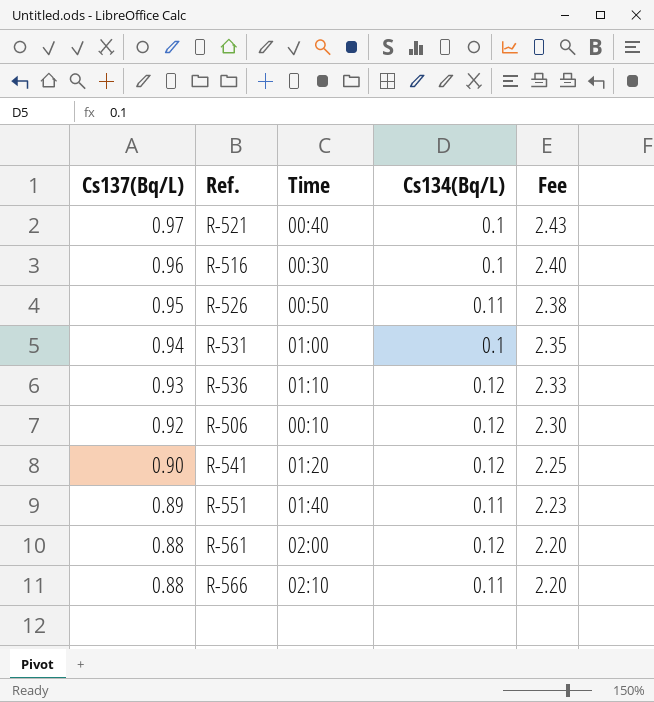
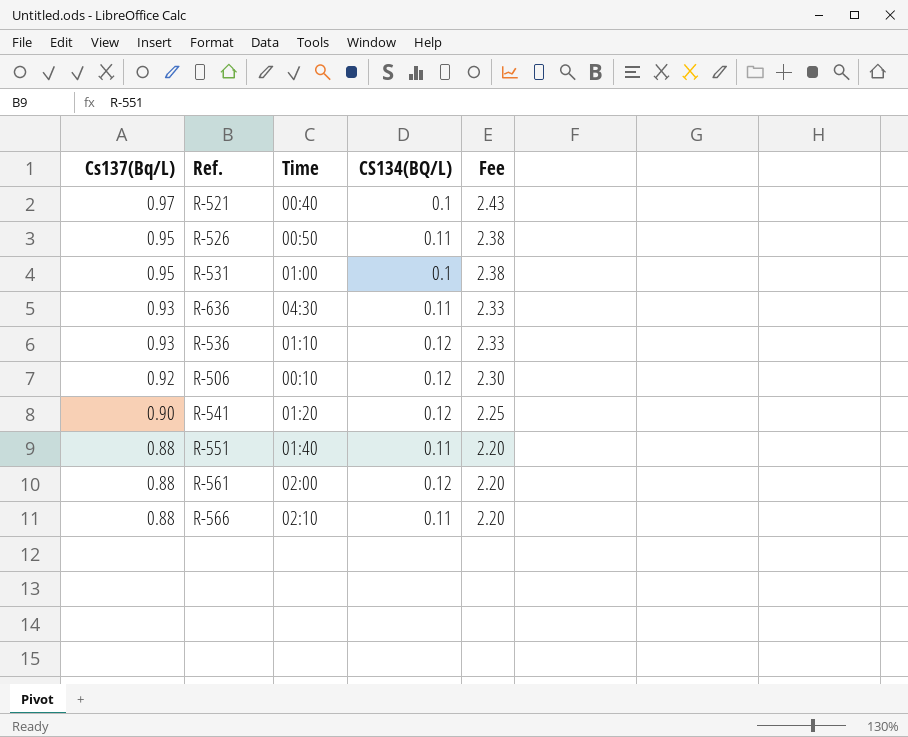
column name: Cs134(Bq/L) -> CS134(BQ/L)
row R-516: 0.96 | 00:30 | 0.1 | 2.40 -> none
R-531 | Cs137(Bq/L): 0.94 -> 0.95
R-531 | Fee: 2.35 -> 2.38
row R-636: none -> 0.93 | 04:30 | 0.11 | 2.33
R-551 | Cs137(Bq/L): 0.89 -> 0.88
R-551 | Fee: 2.23 -> 2.20

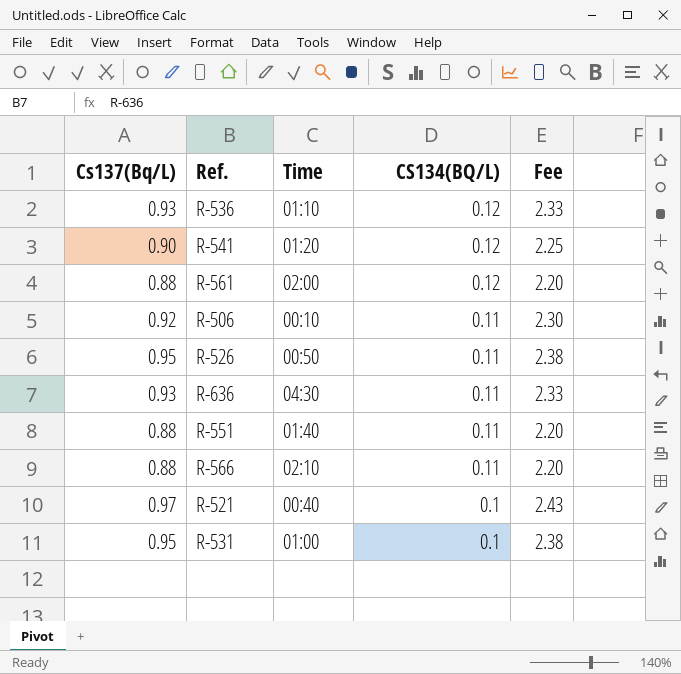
row order: Cs137(Bq/L) descending -> CS134(BQ/L) descending
R-506 | CS134(BQ/L): 0.12 -> 0.11

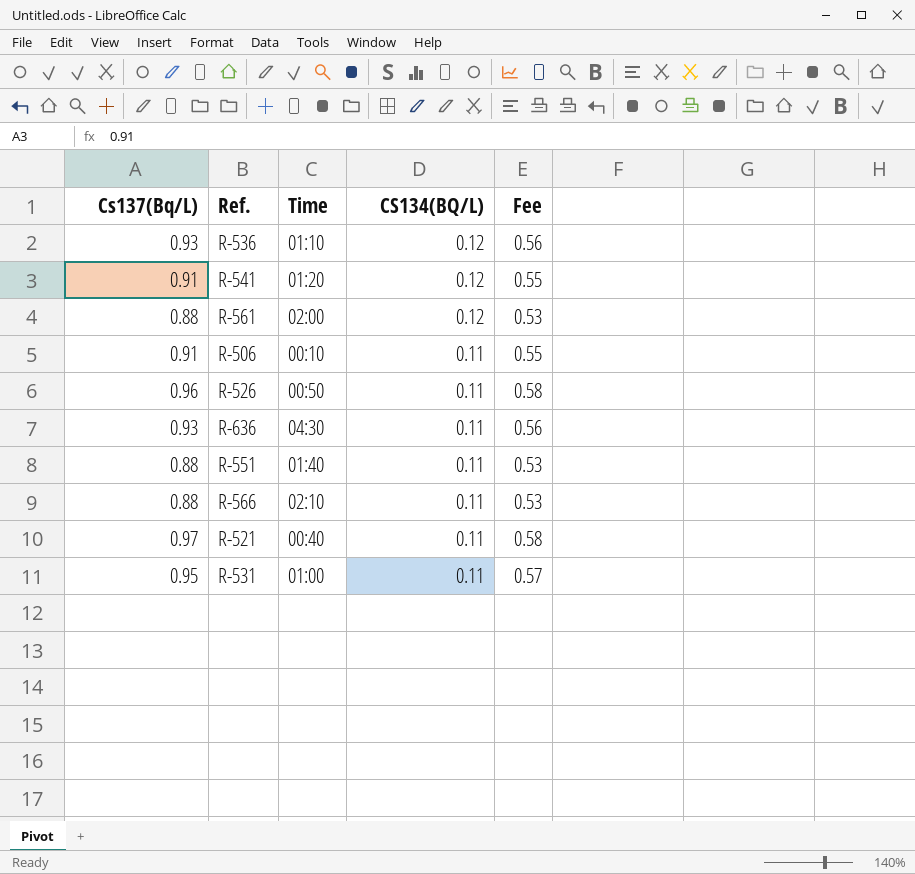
column Fee | formula: [Cs137(Bq/L)] * 2.5 -> [Cs137(Bq/L)] * 0.6
R-541 | Cs137(Bq/L): 0.90 -> 0.91
R-506 | Cs137(Bq/L): 0.92 -> 0.91
R-526 | Cs137(Bq/L): 0.95 -> 0.96
R-521 | CS134(BQ/L): 0.1 -> 0.11
R-531 | CS134(BQ/L): 0.1 -> 0.11

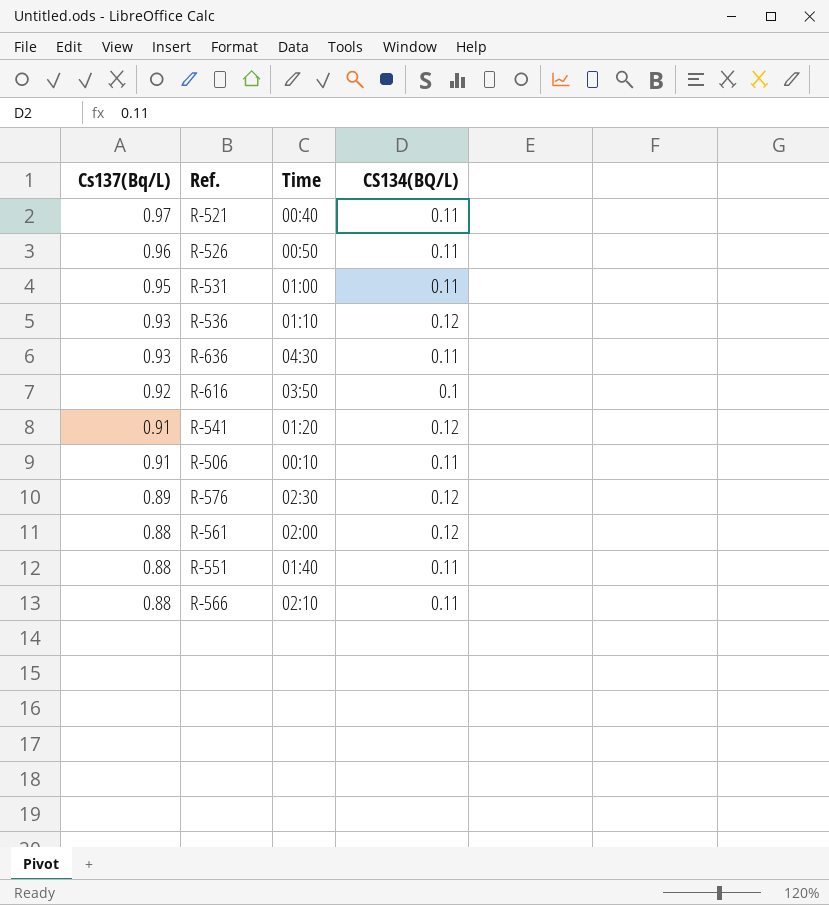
row order: CS134(BQ/L) descending -> Cs137(Bq/L) descending
column Fee | formula: [Cs137(Bq/L)] * 0.6 -> none
row R-616: none -> 0.92 | 03:50 | 0.1
row R-576: none -> 0.89 | 02:30 | 0.12

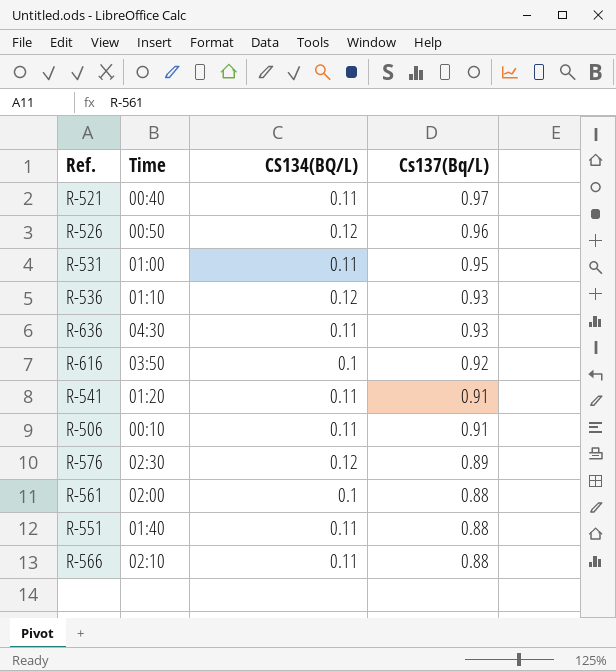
column Cs137(Bq/L) | position: 1 -> 4
R-526 | CS134(BQ/L): 0.11 -> 0.12
R-541 | CS134(BQ/L): 0.12 -> 0.11
R-561 | CS134(BQ/L): 0.12 -> 0.1

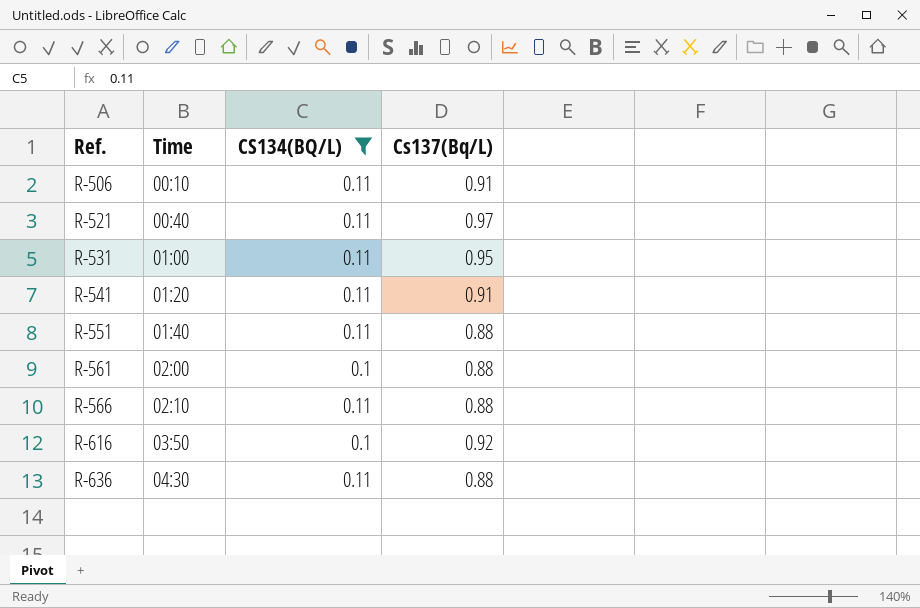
filter: none -> CS134(BQ/L) != 0.12
row order: Cs137(Bq/L) descending -> Ref. ascending
R-636 | Cs137(Bq/L): 0.93 -> 0.88

